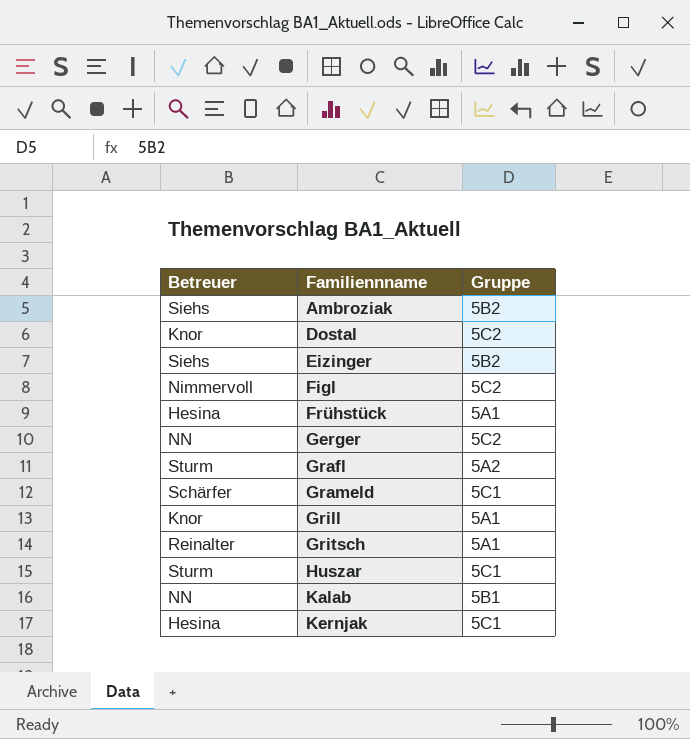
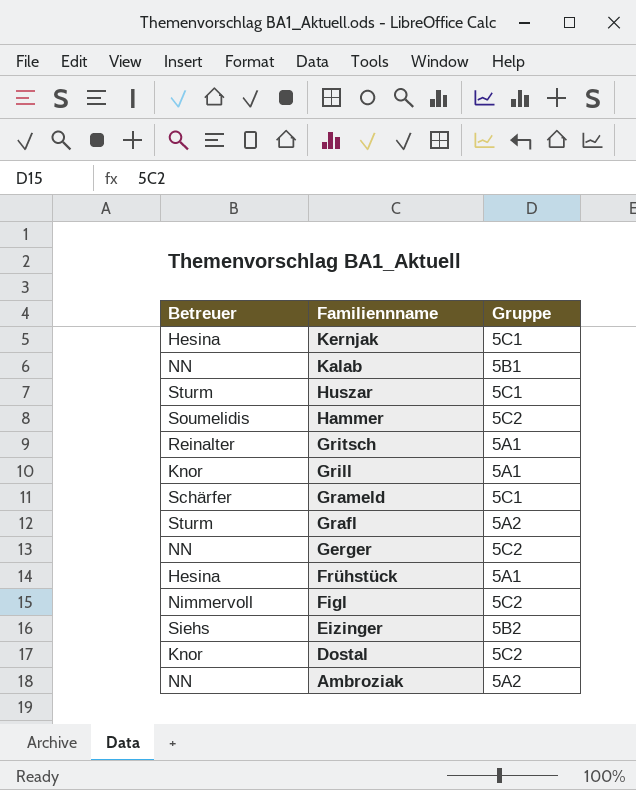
row order: Familiennname ascending -> Familiennname descending
row Hammer: none -> Soumelidis | 5C2
Ambroziak | Betreuer: Siehs -> NN
Ambroziak | Gruppe: 5B2 -> 5A2

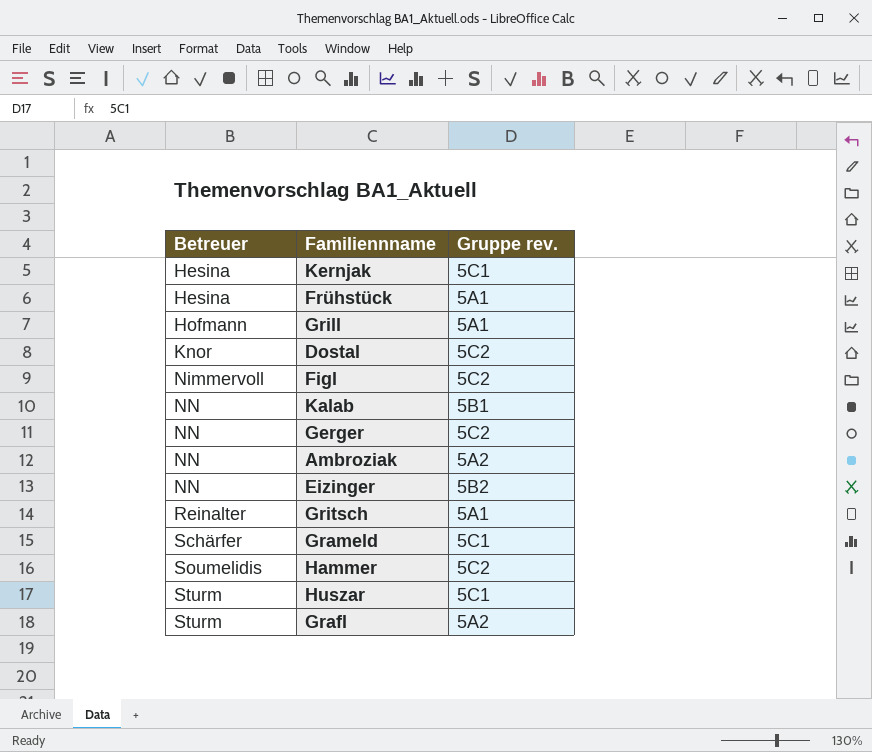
row order: Familiennname descending -> Betreuer ascending
column name: Gruppe -> Gruppe rev.
Grill | Betreuer: Knor -> Hofmann
Eizinger | Betreuer: Siehs -> NN

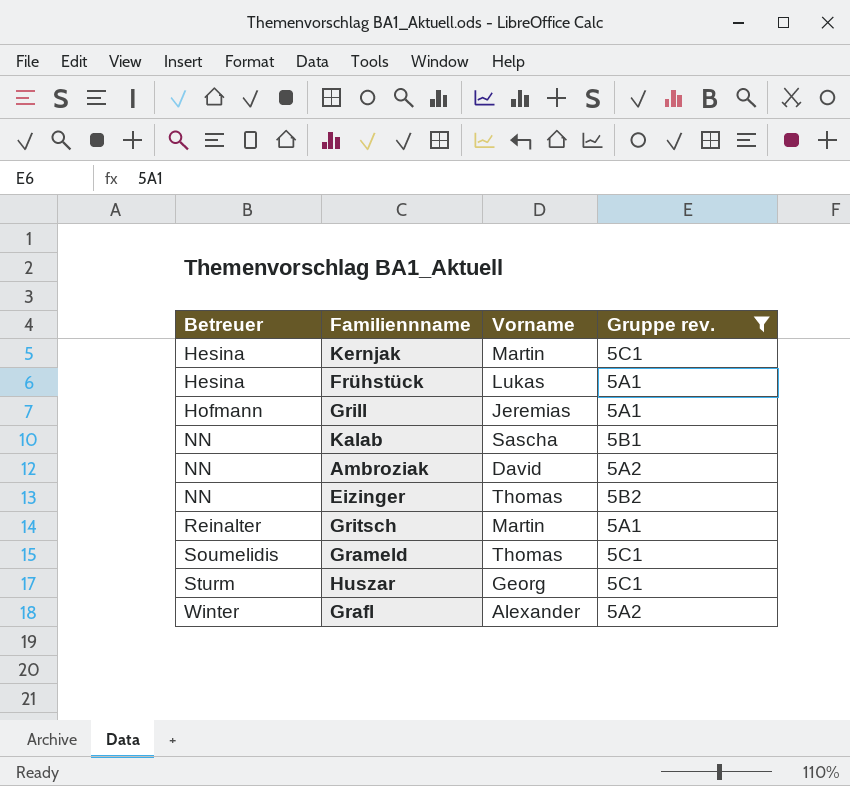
filter: none -> Gruppe rev. != 5C2
column Vorname | position: none -> 3
Grameld | Betreuer: Schärfer -> Soumelidis
Grafl | Betreuer: Sturm -> Winter

